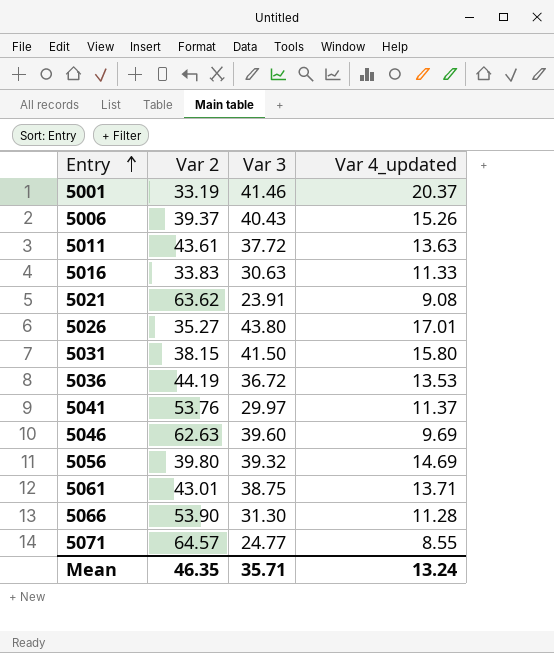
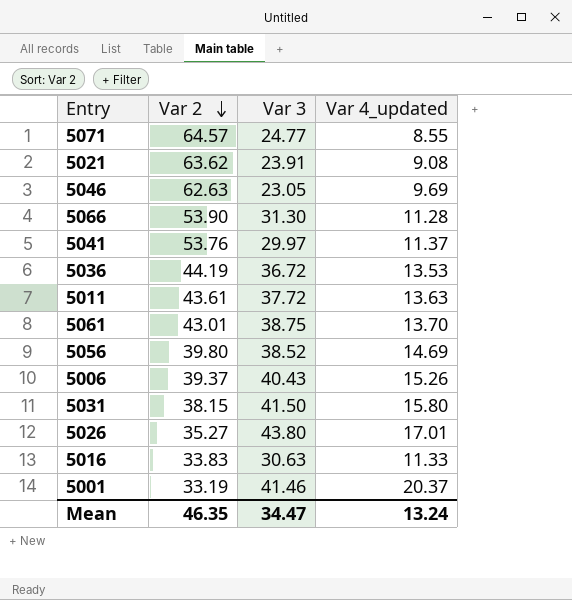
row order: Entry ascending -> Var 2 descending
5046 | Var 3: 39.60 -> 23.05
5061 | Var 4_updated: 13.71 -> 13.70
5056 | Var 3: 39.32 -> 38.52
Mean | Var 3: 35.71 -> 34.47

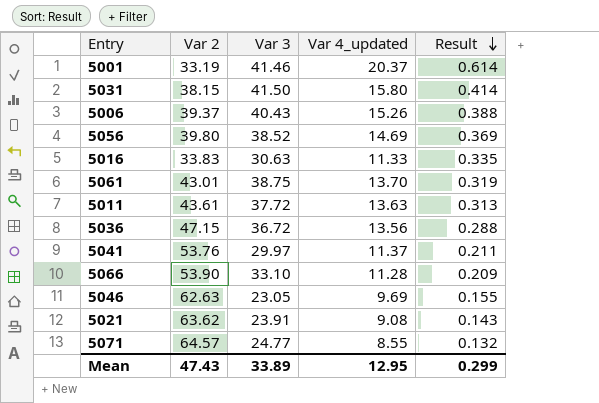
row order: Var 2 descending -> Result descending
column Result | formula: none -> [Var 4_updated] / [Var 2]
row 5026: 35.27 | 43.80 | 17.01 -> none
5036 | Var 2: 44.19 -> 47.15
5036 | Var 4_updated: 13.53 -> 13.56
5066 | Var 3: 31.30 -> 33.10
Mean | Var 2: 46.35 -> 47.43
Mean | Var 3: 34.47 -> 33.89
Mean | Var 4_updated: 13.24 -> 12.95

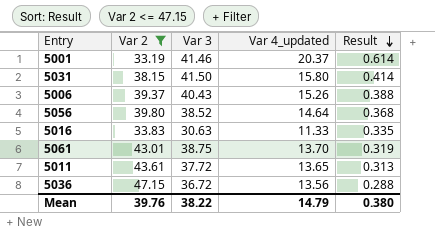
filter: none -> Var 2 <= 47.15
5056 | Var 4_updated: 14.69 -> 14.64
5056 | Result: 0.369 -> 0.368
5011 | Var 4_updated: 13.63 -> 13.65
Mean | Var 2: 47.43 -> 39.76
Mean | Var 3: 33.89 -> 38.22
Mean | Var 4_updated: 12.95 -> 14.79
Mean | Result: 0.299 -> 0.380

